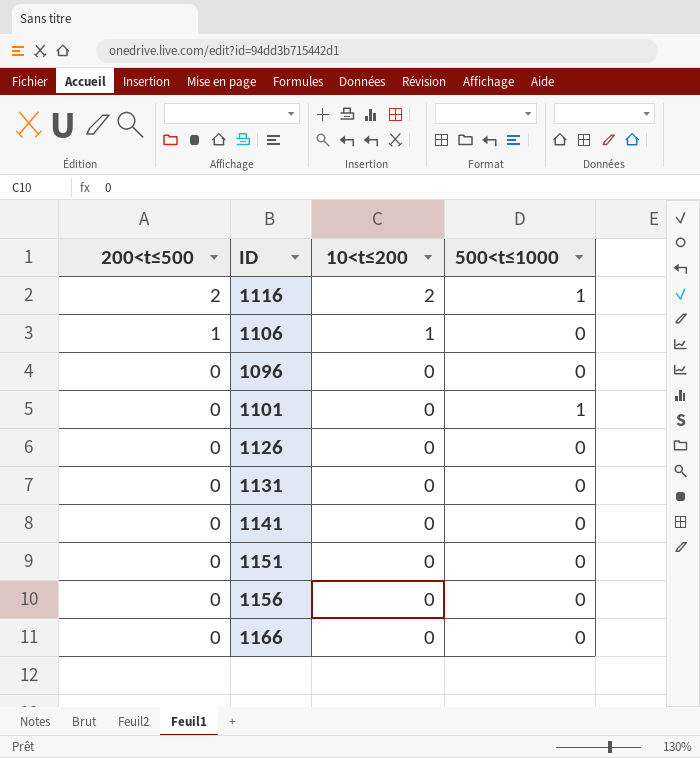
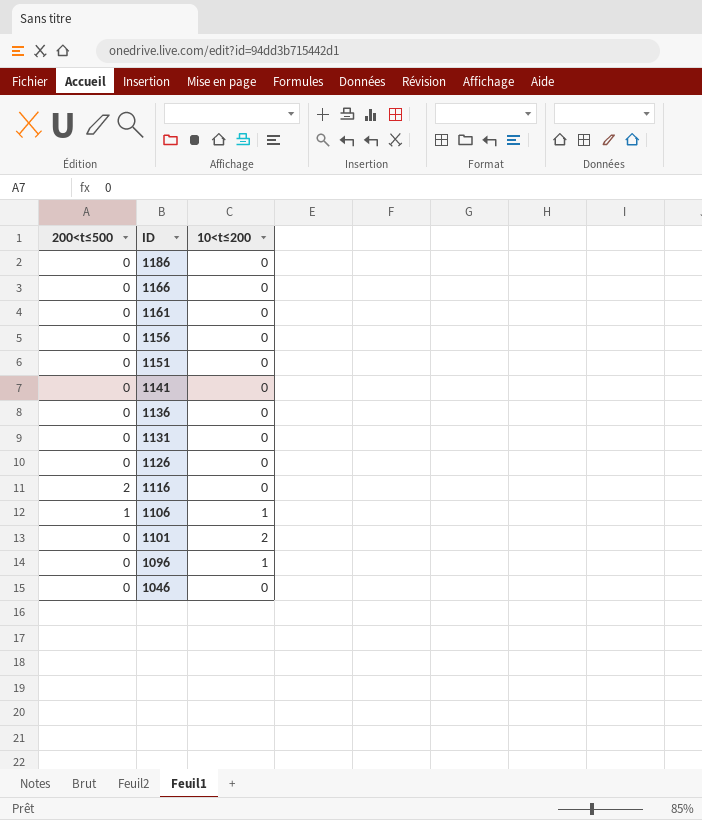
row order: 200<t≤500 descending -> ID descending
column 500<t≤1000 | position: 4 -> none
row 1186: none -> 0 | 0
row 1161: none -> 0 | 0
row 1136: none -> 0 | 0
1116 | 10<t≤200: 2 -> 0
1101 | 10<t≤200: 0 -> 2
1096 | 10<t≤200: 0 -> 1
row 1046: none -> 0 | 0

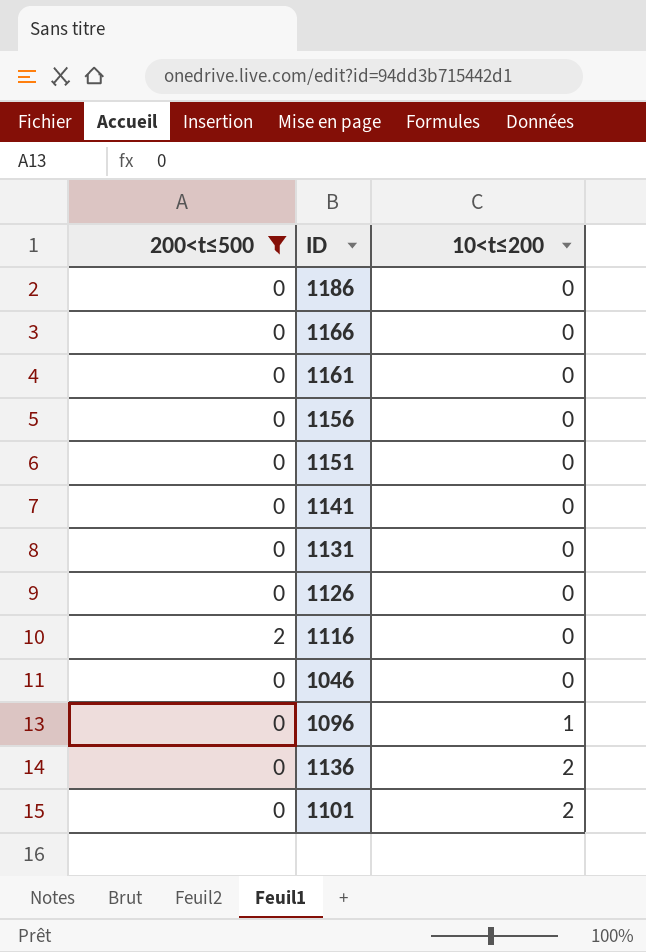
filter: none -> 200<t≤500 != 1
row order: ID descending -> 10<t≤200 ascending
1136 | 10<t≤200: 0 -> 2

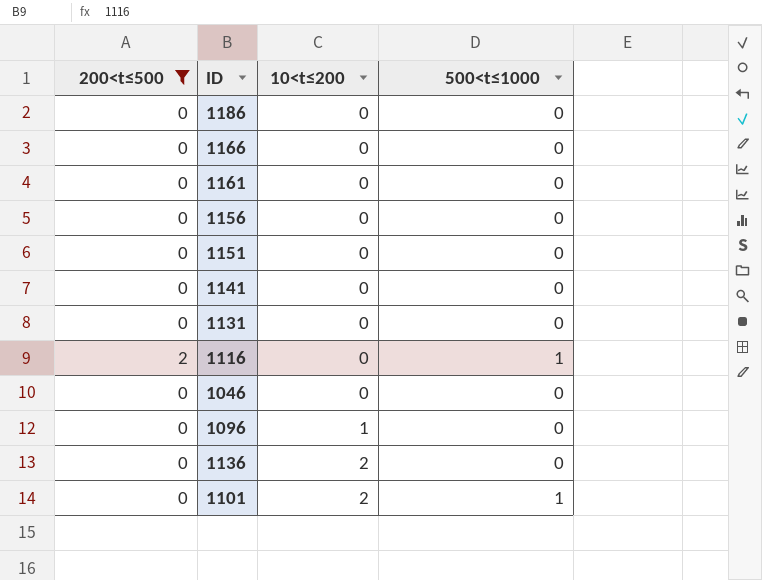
column 500<t≤1000 | position: none -> 4
row 1126: 0 | 0 -> none

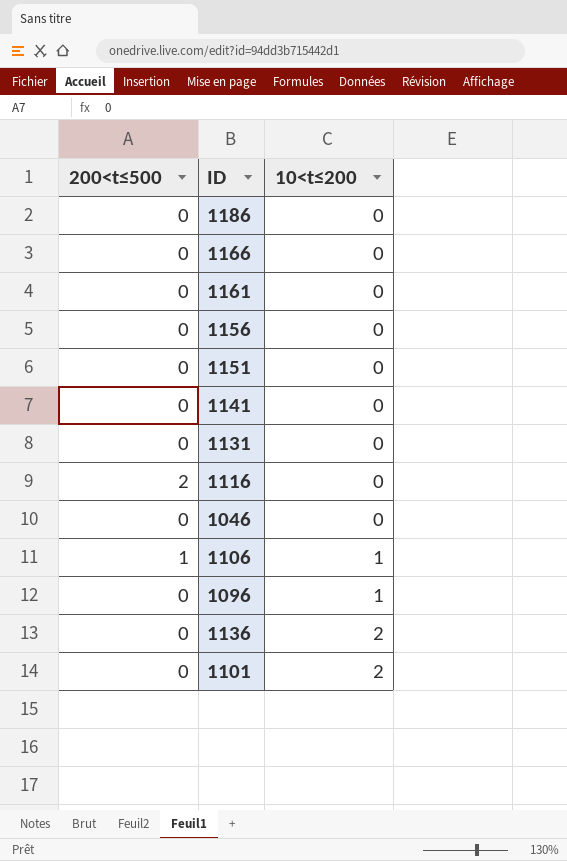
filter: 200<t≤500 != 1 -> none
column 500<t≤1000 | position: 4 -> none

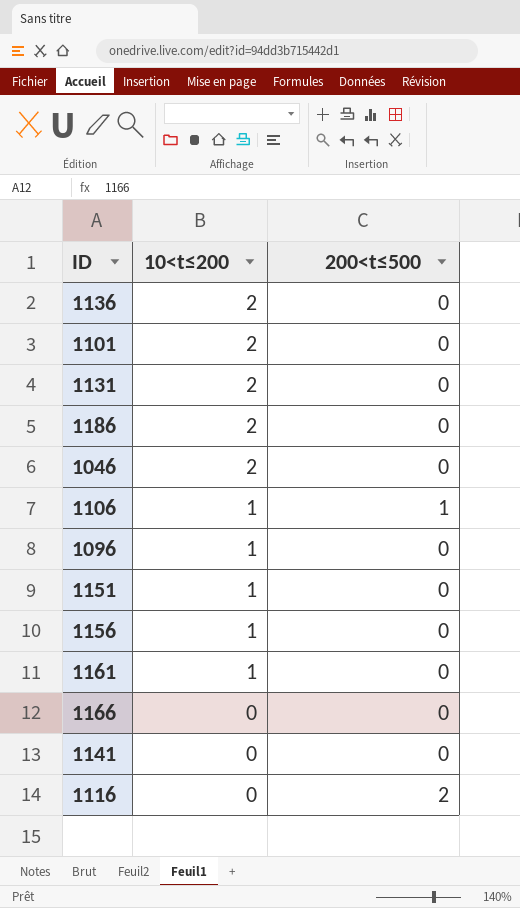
row order: 10<t≤200 ascending -> 10<t≤200 descending
column 200<t≤500 | position: 1 -> 3
1131 | 10<t≤200: 0 -> 2
1186 | 10<t≤200: 0 -> 2
1046 | 10<t≤200: 0 -> 2
1151 | 10<t≤200: 0 -> 1
1156 | 10<t≤200: 0 -> 1
1161 | 10<t≤200: 0 -> 1

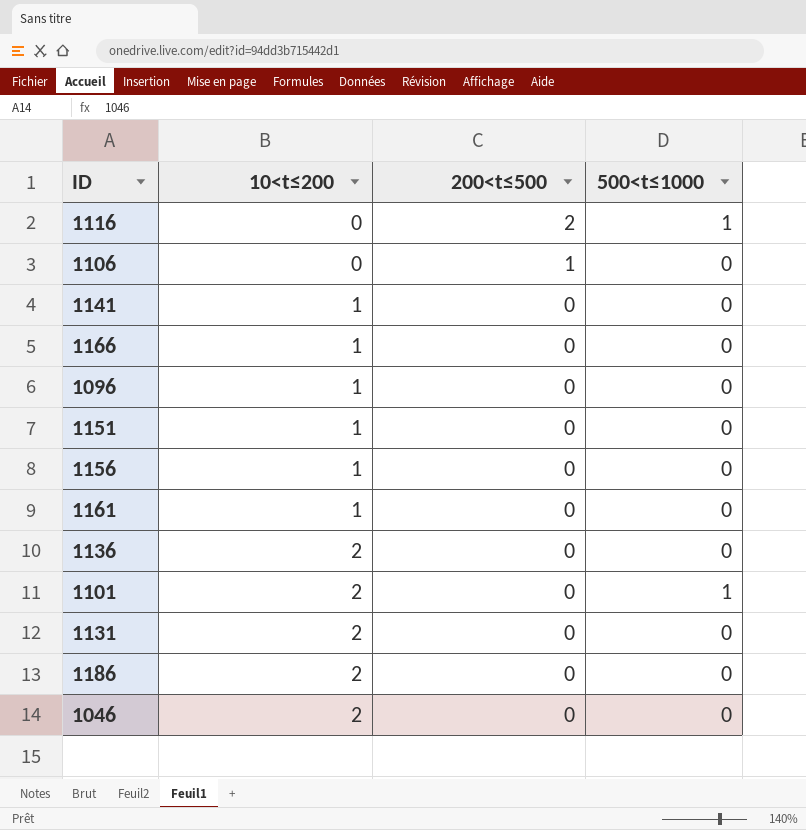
row order: 10<t≤200 descending -> 10<t≤200 ascending
column 500<t≤1000 | position: none -> 4
1106 | 10<t≤200: 1 -> 0
1141 | 10<t≤200: 0 -> 1
1166 | 10<t≤200: 0 -> 1

